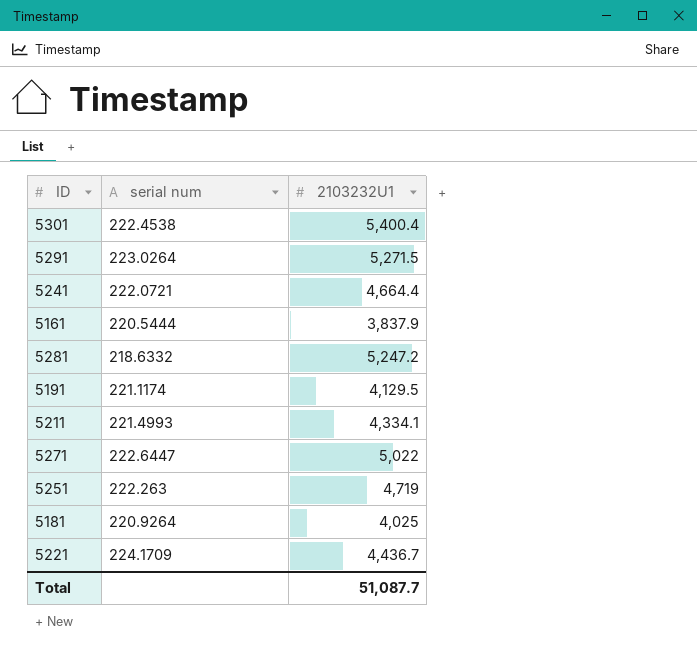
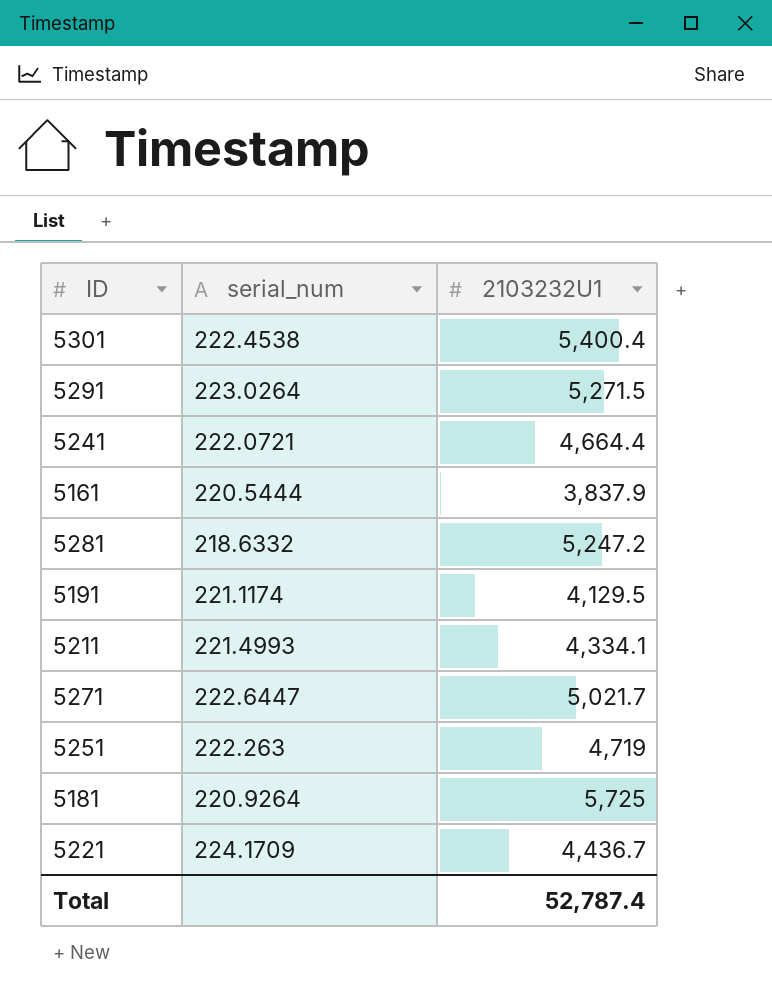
column name: serial num -> serial_num
5271 | 2103232U1: 5,022 -> 5,021.7
5181 | 2103232U1: 4,025 -> 5,725
Total | 2103232U1: 51,087.7 -> 52,787.4

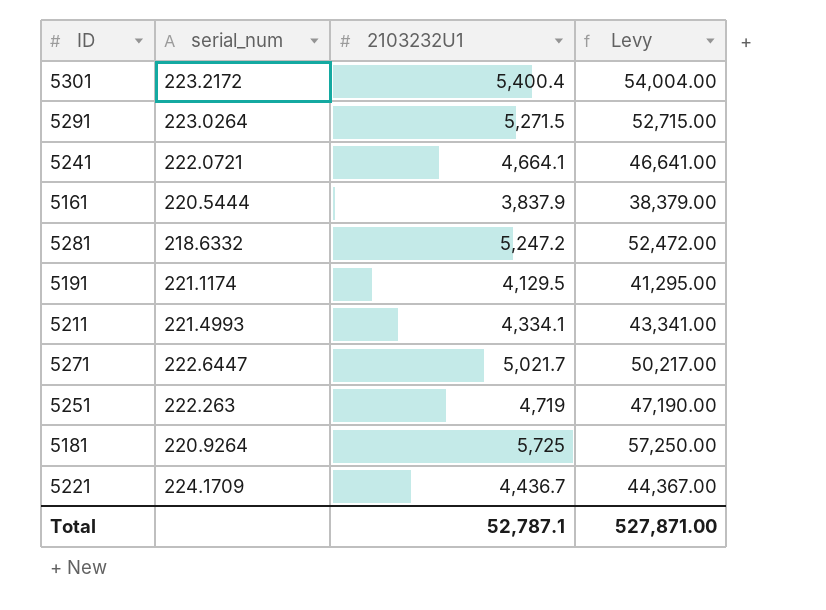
column Levy | formula: none -> [2103232U1] * 10
5301 | serial_num: 222.4538 -> 223.2172
5241 | 2103232U1: 4,664.4 -> 4,664.1
Total | 2103232U1: 52,787.4 -> 52,787.1

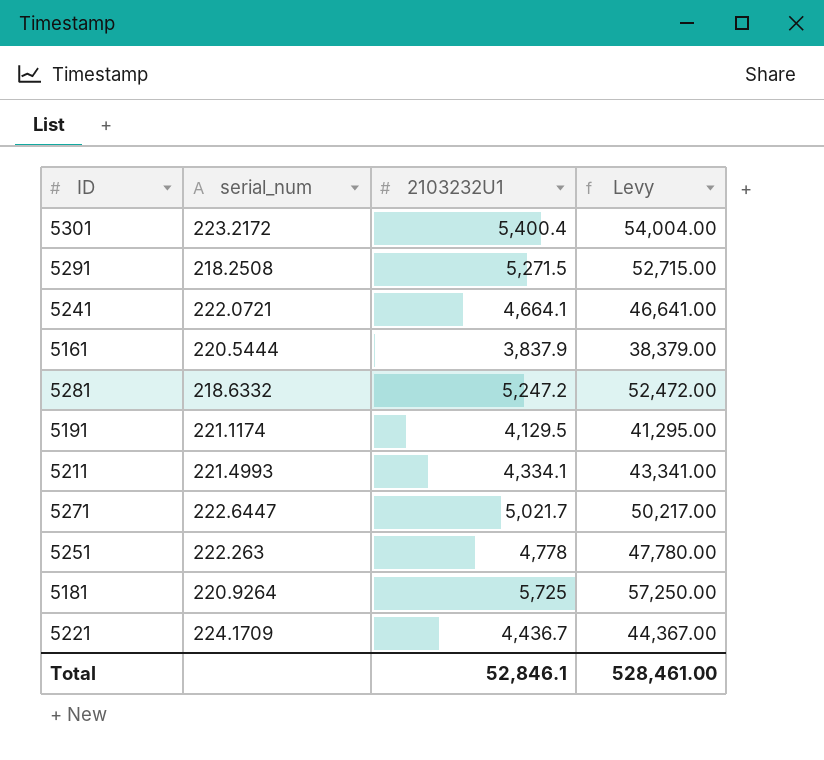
5291 | serial_num: 223.0264 -> 218.2508
5251 | 2103232U1: 4,719 -> 4,778
5251 | Levy: 47,190.00 -> 47,780.00
Total | 2103232U1: 52,787.1 -> 52,846.1
Total | Levy: 527,871.00 -> 528,461.00

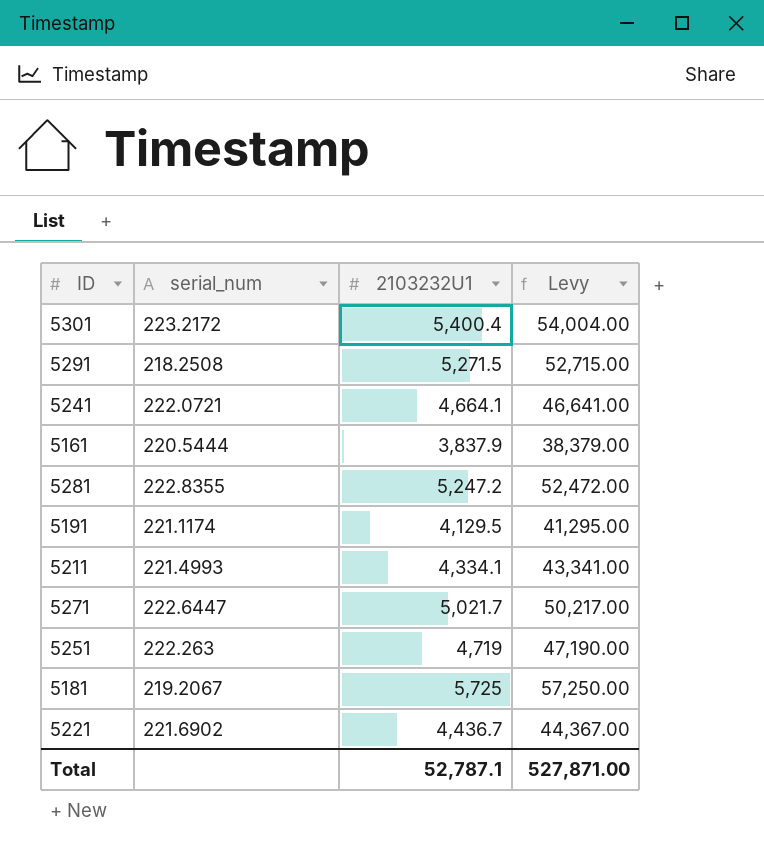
5281 | serial_num: 218.6332 -> 222.8355
5251 | 2103232U1: 4,778 -> 4,719
5251 | Levy: 47,780.00 -> 47,190.00
5181 | serial_num: 220.9264 -> 219.2067
5221 | serial_num: 224.1709 -> 221.6902
Total | 2103232U1: 52,846.1 -> 52,787.1
Total | Levy: 528,461.00 -> 527,871.00

